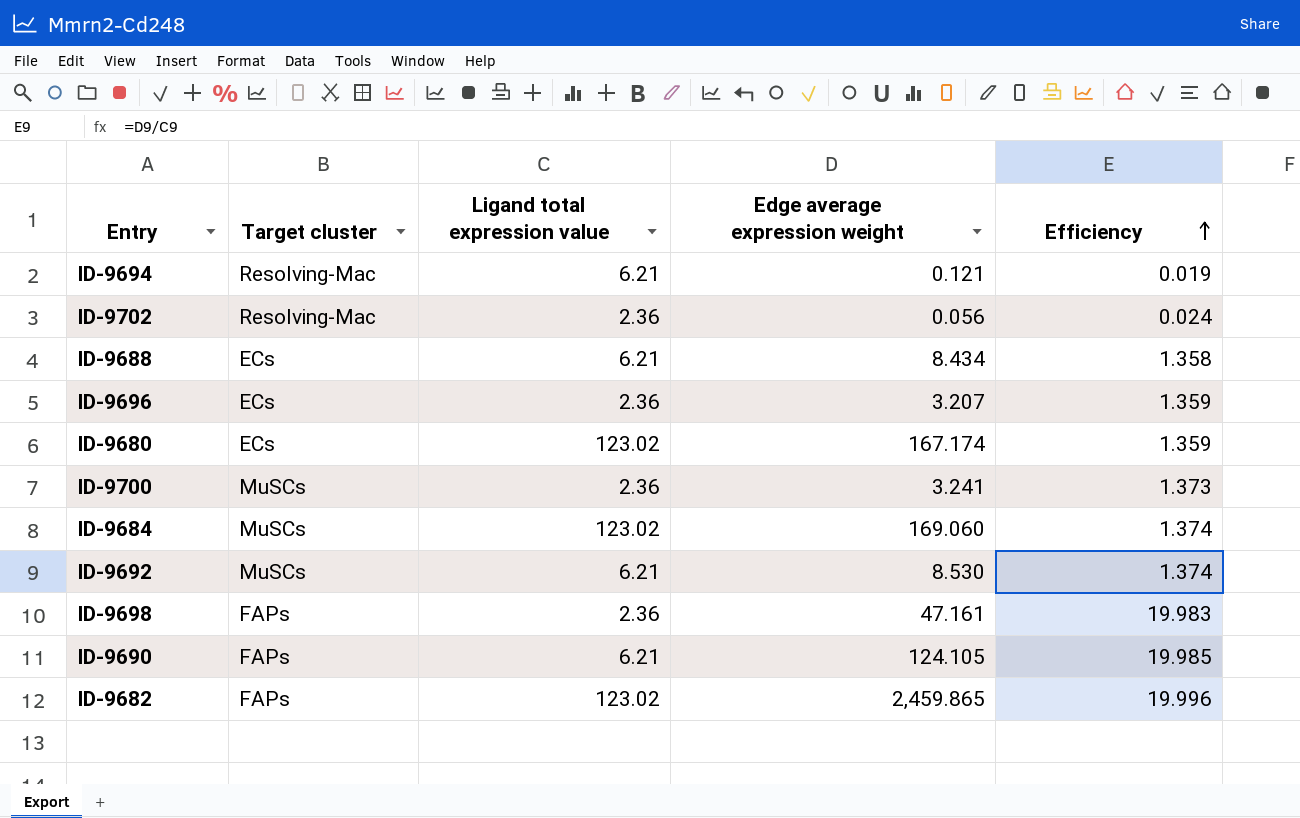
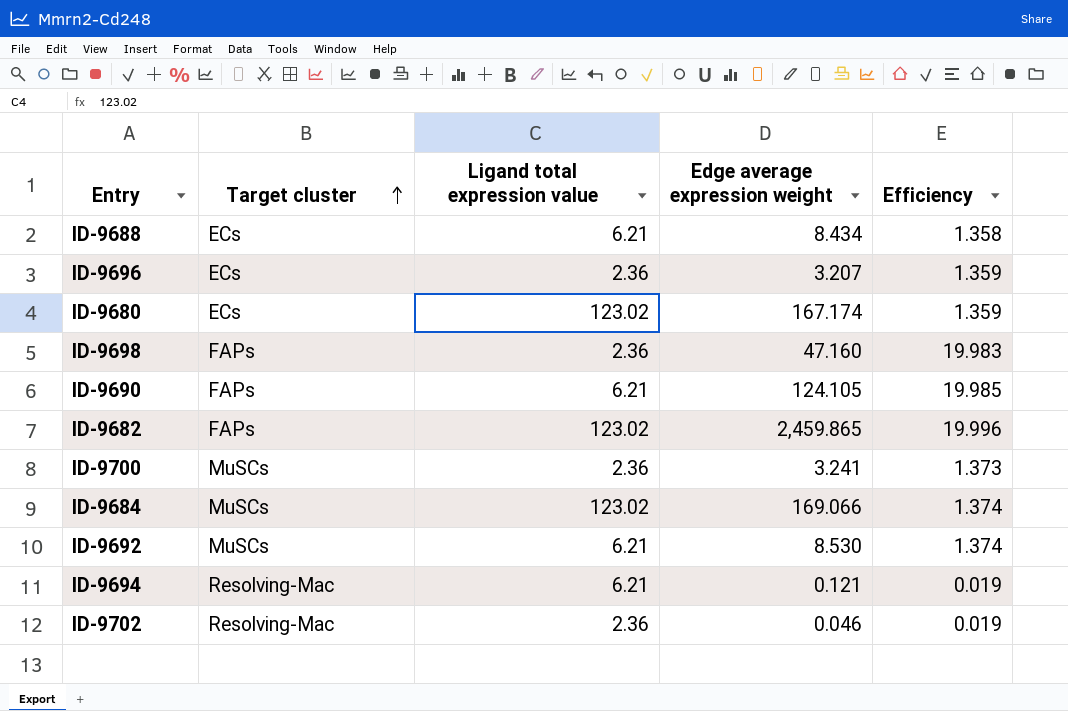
row order: Efficiency ascending -> Target cluster ascending
ID-9698 | Edge average expression weight: 47.161 -> 47.160
ID-9684 | Edge average expression weight: 169.060 -> 169.066
ID-9702 | Edge average expression weight: 0.056 -> 0.046
ID-9702 | Efficiency: 0.024 -> 0.019

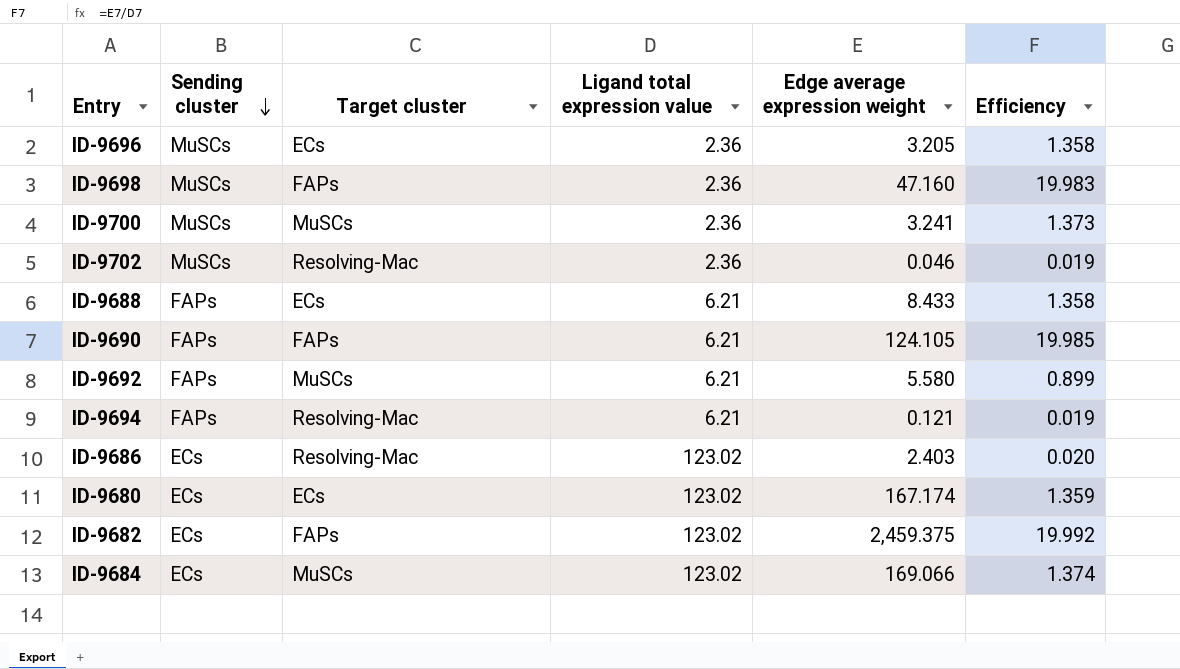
row order: Target cluster ascending -> Sending cluster descending
column Sending cluster | position: none -> 2
ID-9696 | Edge average expression weight: 3.207 -> 3.205
ID-9696 | Efficiency: 1.359 -> 1.358
ID-9688 | Edge average expression weight: 8.434 -> 8.433
ID-9692 | Edge average expression weight: 8.530 -> 5.580
ID-9692 | Efficiency: 1.374 -> 0.899
row ID-9686: none -> ECs | Resolving-Mac | 123.02 | 2.403 | 0.020
ID-9682 | Edge average expression weight: 2,459.865 -> 2,459.375
ID-9682 | Efficiency: 19.996 -> 19.992

